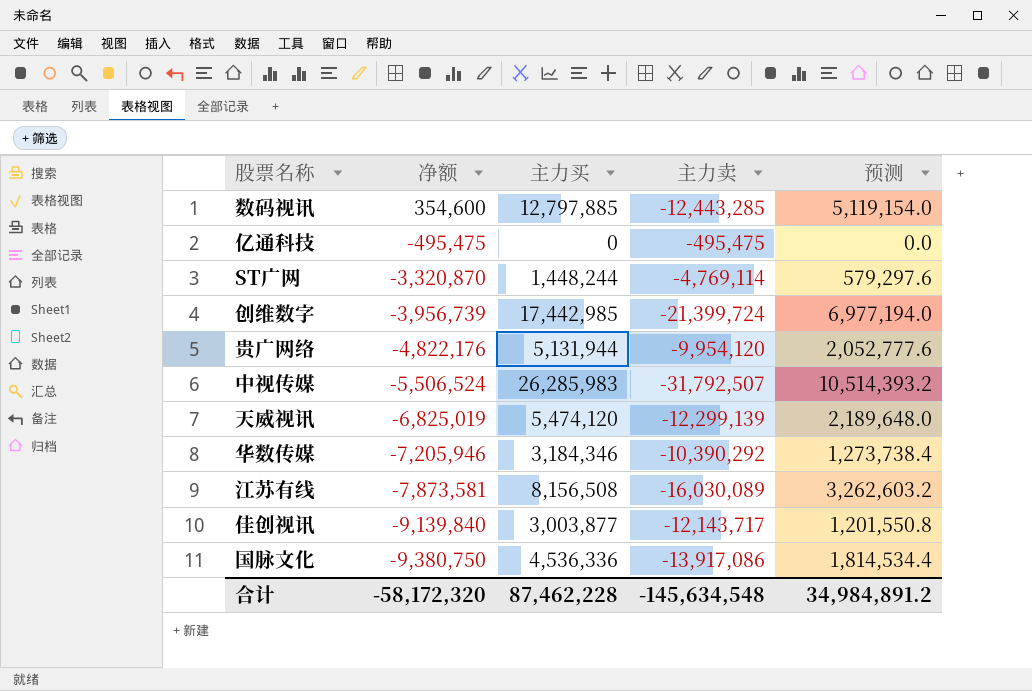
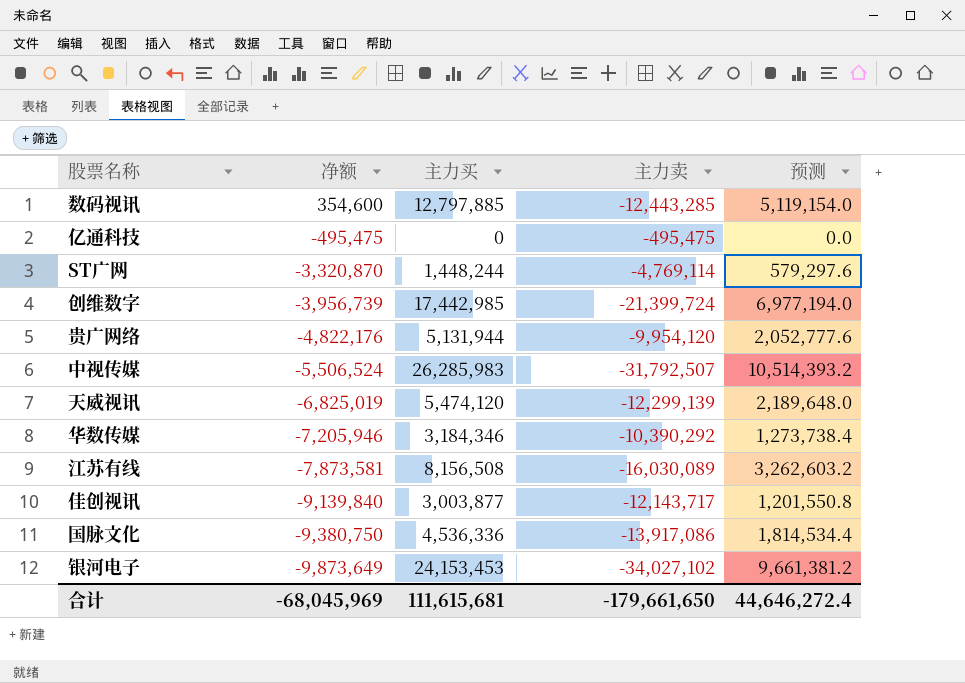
row 银河电子: none -> -9,873,649 | 24,153,453 | -34,027,102 | 9,661,381.2
合计 | 净额: -58,172,320 -> -68,045,969
合计 | 主力买: 87,462,228 -> 111,615,681
合计 | 主力卖: -145,634,548 -> -179,661,650
合计 | 预测: 34,984,891.2 -> 44,646,272.4

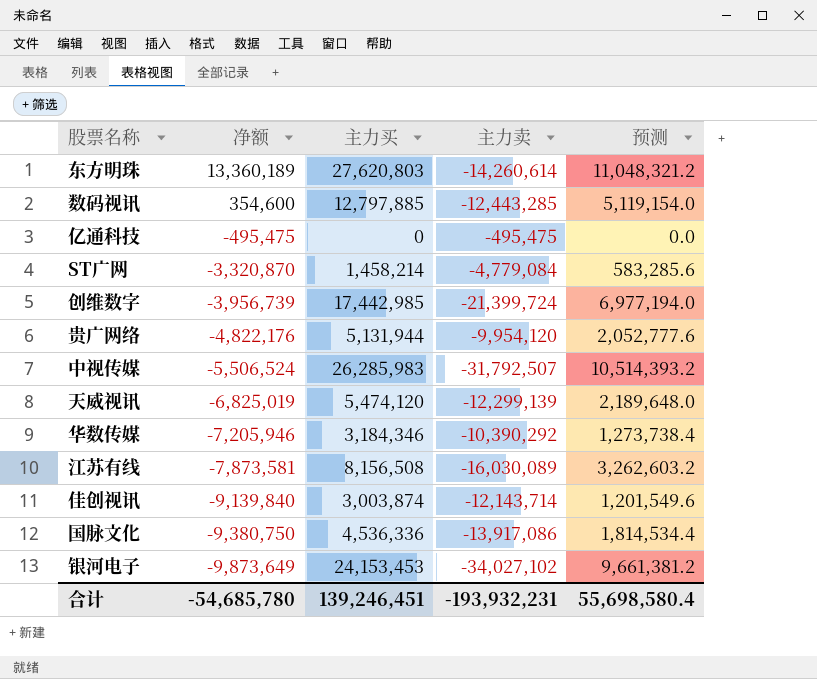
row 东方明珠: none -> 13,360,189 | 27,620,803 | -14,260,614 | 11,048,321.2
ST广网 | 主力买: 1,448,244 -> 1,458,214
ST广网 | 主力卖: -4,769,114 -> -4,779,084
ST广网 | 预测: 579,297.6 -> 583,285.6
佳创视讯 | 主力买: 3,003,877 -> 3,003,874
佳创视讯 | 主力卖: -12,143,717 -> -12,143,714
佳创视讯 | 预测: 1,201,550.8 -> 1,201,549.6
合计 | 净额: -68,045,969 -> -54,685,780
合计 | 主力买: 111,615,681 -> 139,246,451
合计 | 主力卖: -179,661,650 -> -193,932,231
合计 | 预测: 44,646,272.4 -> 55,698,580.4

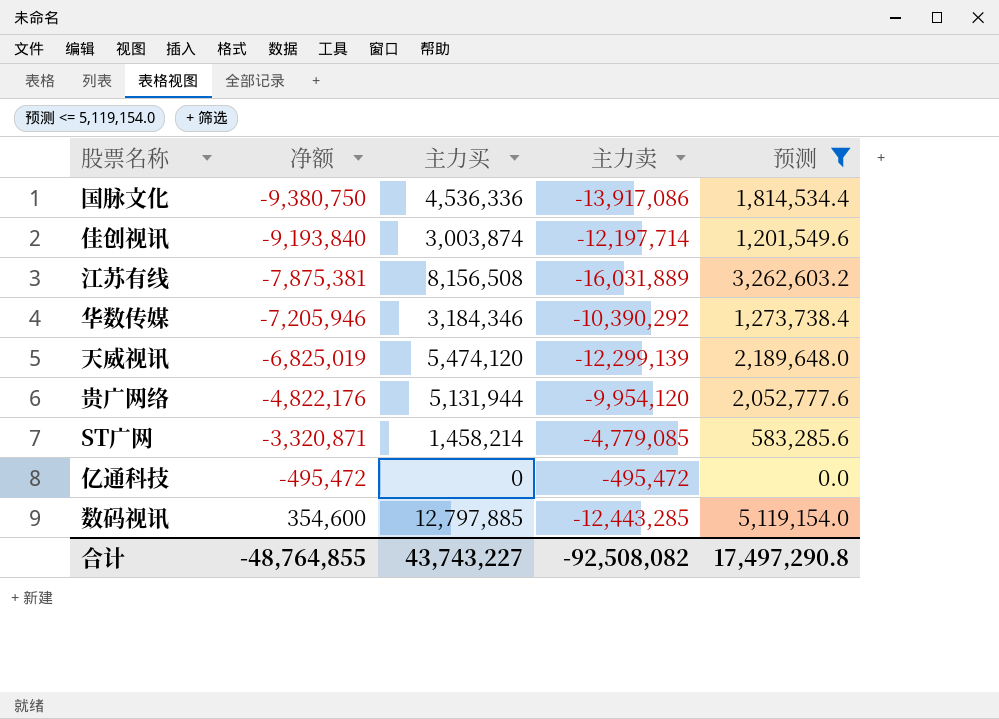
filter: none -> 预测 <= 5,119,154.0
row order: 净额 descending -> 净额 ascending
佳创视讯 | 净额: -9,139,840 -> -9,193,840
佳创视讯 | 主力卖: -12,143,714 -> -12,197,714
江苏有线 | 净额: -7,873,581 -> -7,875,381
江苏有线 | 主力卖: -16,030,089 -> -16,031,889
ST广网 | 净额: -3,320,870 -> -3,320,871
ST广网 | 主力卖: -4,779,084 -> -4,779,085
亿通科技 | 净额: -495,475 -> -495,472
亿通科技 | 主力卖: -495,475 -> -495,472
合计 | 净额: -54,685,780 -> -48,764,855
合计 | 主力买: 139,246,451 -> 43,743,227
合计 | 主力卖: -193,932,231 -> -92,508,082
合计 | 预测: 55,698,580.4 -> 17,497,290.8

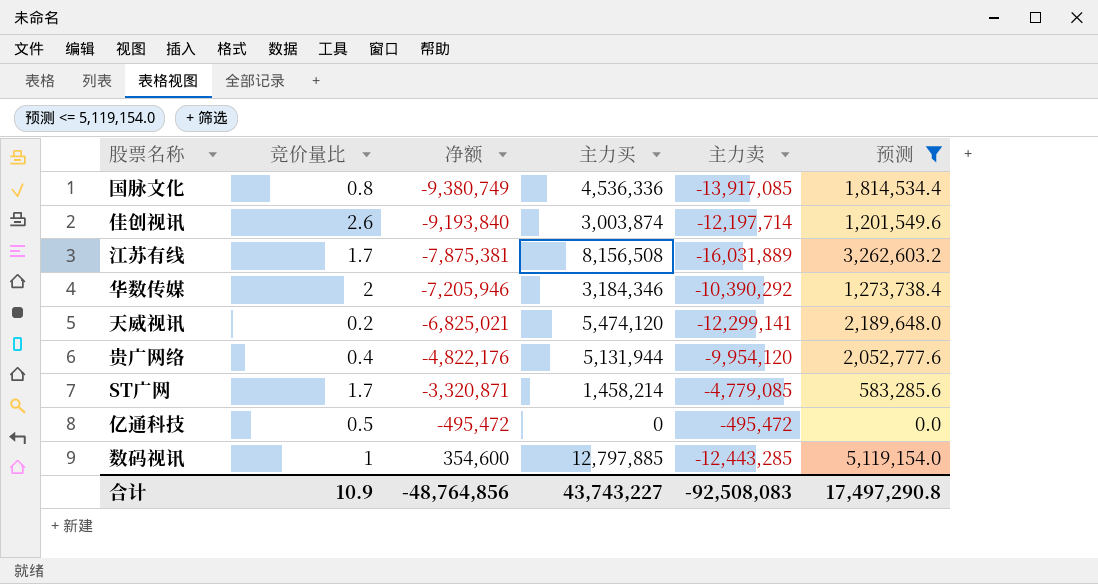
column 竞价量比 | position: none -> 2
国脉文化 | 净额: -9,380,750 -> -9,380,749
国脉文化 | 主力卖: -13,917,086 -> -13,917,085
天威视讯 | 净额: -6,825,019 -> -6,825,021
天威视讯 | 主力卖: -12,299,139 -> -12,299,141
合计 | 净额: -48,764,855 -> -48,764,856
合计 | 主力卖: -92,508,082 -> -92,508,083

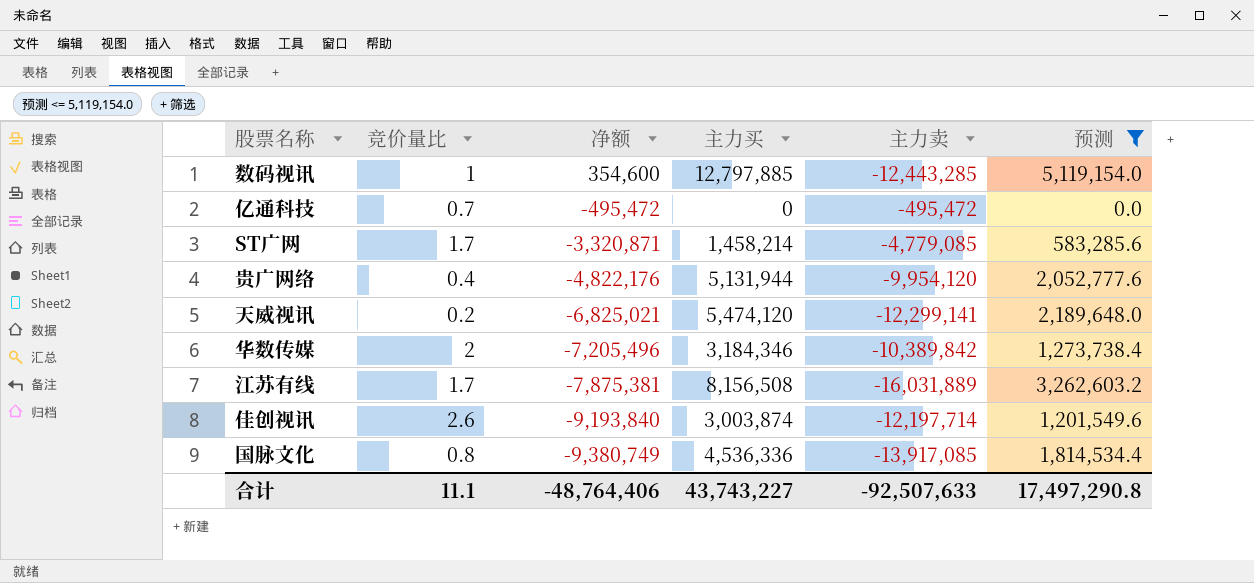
row order: 净额 ascending -> 净额 descending
亿通科技 | 竞价量比: 0.5 -> 0.7
华数传媒 | 净额: -7,205,946 -> -7,205,496
华数传媒 | 主力卖: -10,390,292 -> -10,389,842
合计 | 竞价量比: 10.9 -> 11.1
合计 | 净额: -48,764,856 -> -48,764,406
合计 | 主力卖: -92,508,083 -> -92,507,633

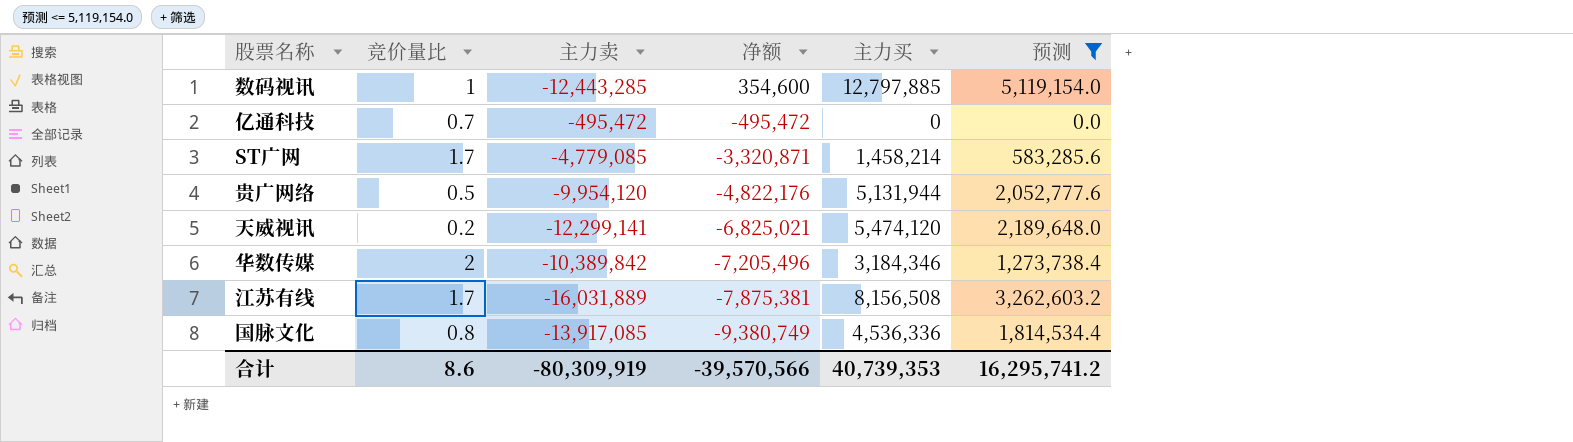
column 主力卖 | position: 5 -> 3
row 佳创视讯: 2.6 | -9,193,840 | 3,003,874 | -12,197,714 | 1,201,549.6 -> none
贵广网络 | 竞价量比: 0.4 -> 0.5
合计 | 竞价量比: 11.1 -> 8.6
合计 | 主力卖: -92,507,633 -> -80,309,919
合计 | 净额: -48,764,406 -> -39,570,566
合计 | 主力买: 43,743,227 -> 40,739,353
合计 | 预测: 17,497,290.8 -> 16,295,741.2

